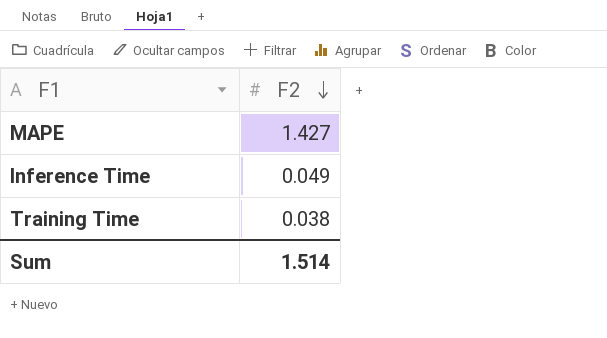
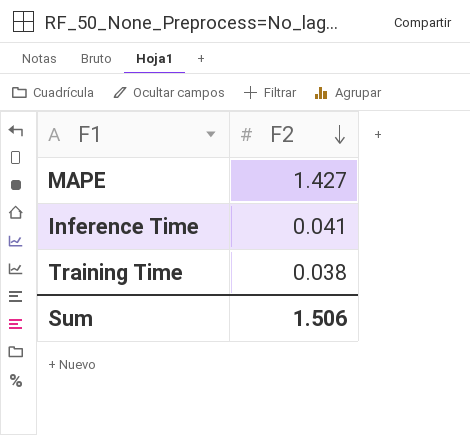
Inference Time | F2: 0.049 -> 0.041
Sum | F2: 1.514 -> 1.506

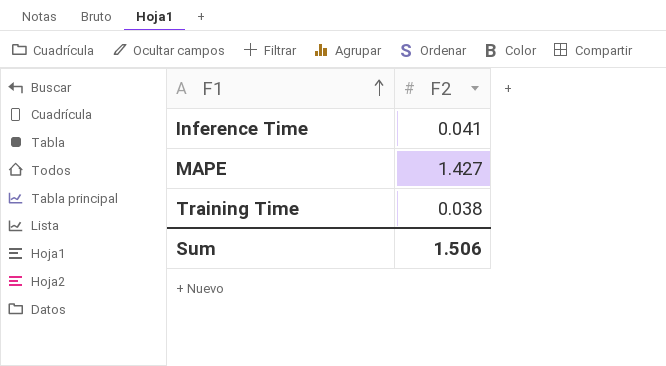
row order: F2 descending -> F1 ascending

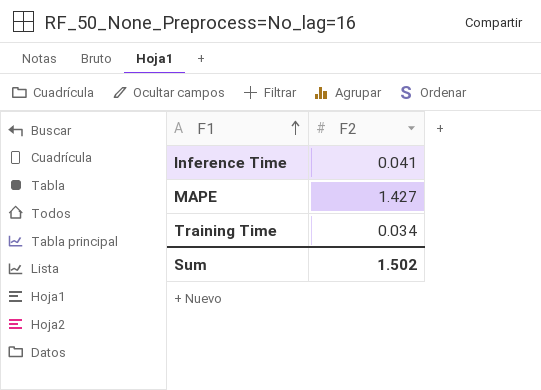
Training Time | F2: 0.038 -> 0.034
Sum | F2: 1.506 -> 1.502

